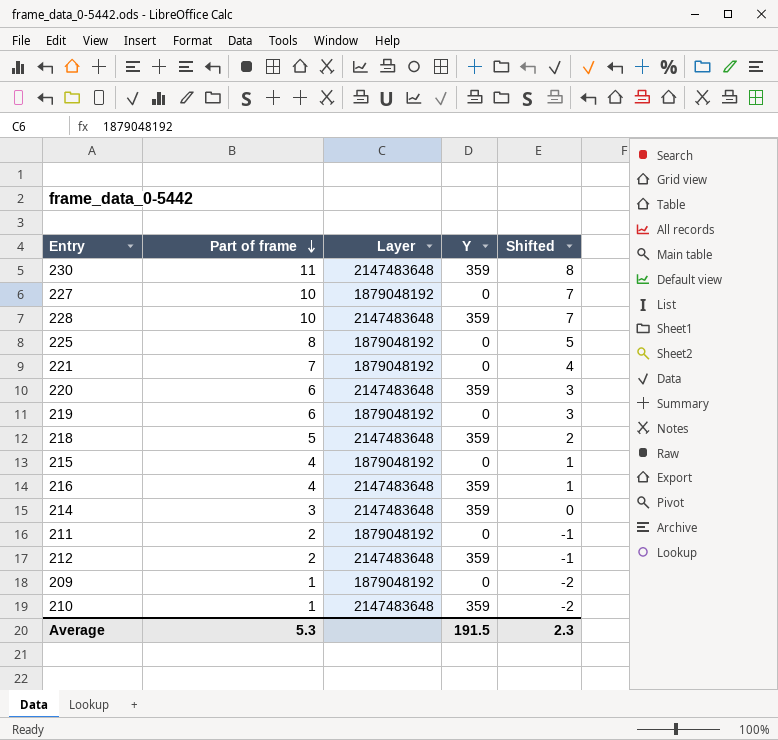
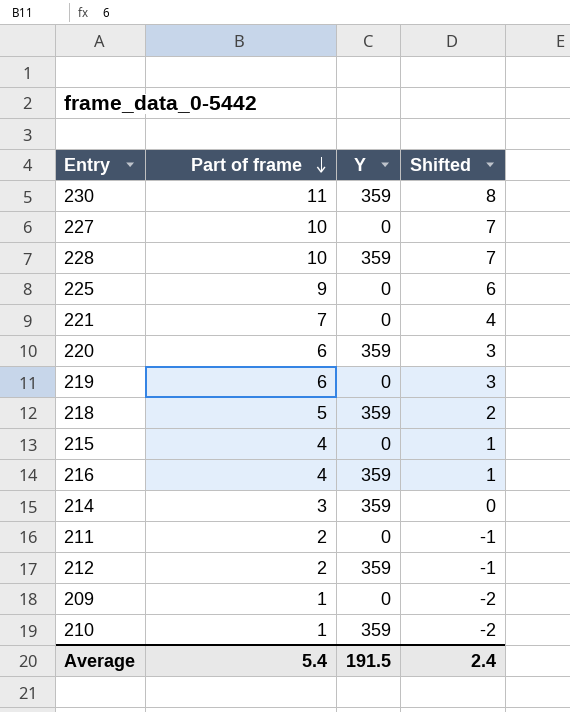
column Layer | position: 3 -> none
225 | Part of frame: 8 -> 9
225 | Shifted: 5 -> 6
Average | Part of frame: 5.3 -> 5.4
Average | Shifted: 2.3 -> 2.4

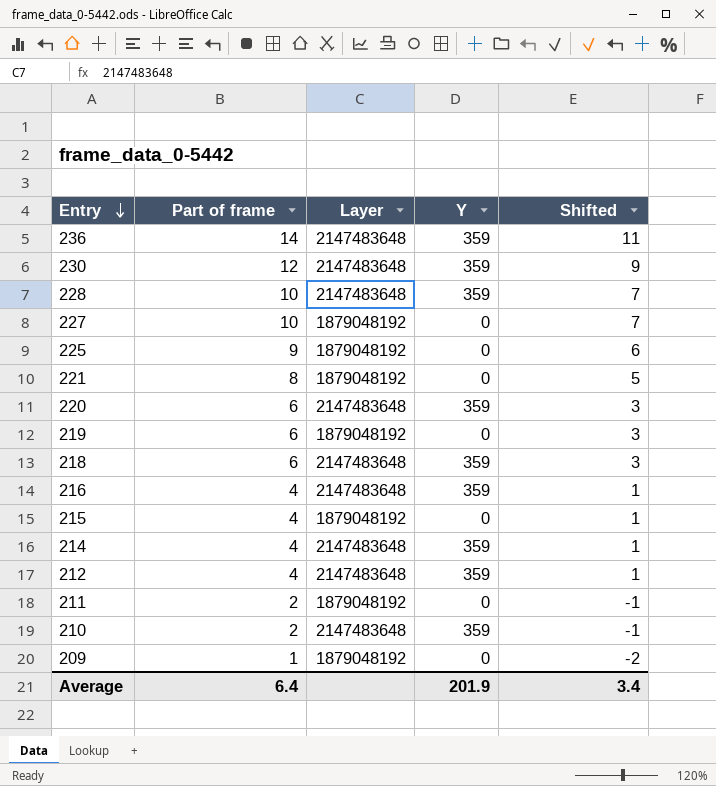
row order: Part of frame descending -> Entry descending
column Layer | position: none -> 3
row 236: none -> 14 | 2147483648 | 359 | 11
230 | Part of frame: 11 -> 12
230 | Shifted: 8 -> 9
221 | Part of frame: 7 -> 8
221 | Shifted: 4 -> 5
218 | Part of frame: 5 -> 6
218 | Shifted: 2 -> 3
214 | Part of frame: 3 -> 4
214 | Shifted: 0 -> 1
212 | Part of frame: 2 -> 4
212 | Shifted: -1 -> 1
210 | Part of frame: 1 -> 2
210 | Shifted: -2 -> -1
Average | Part of frame: 5.4 -> 6.4
Average | Y: 191.5 -> 201.9
Average | Shifted: 2.4 -> 3.4

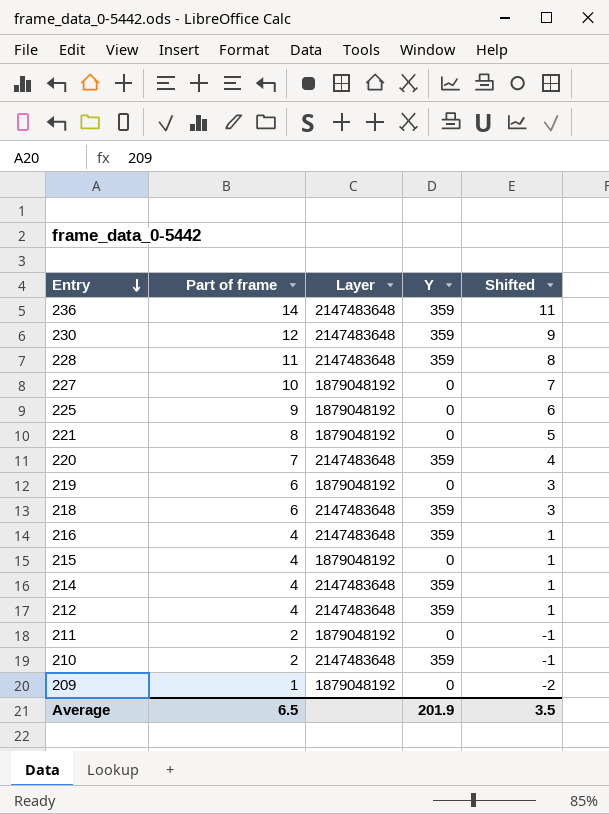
228 | Part of frame: 10 -> 11
228 | Shifted: 7 -> 8
220 | Part of frame: 6 -> 7
220 | Shifted: 3 -> 4
Average | Part of frame: 6.4 -> 6.5
Average | Shifted: 3.4 -> 3.5

